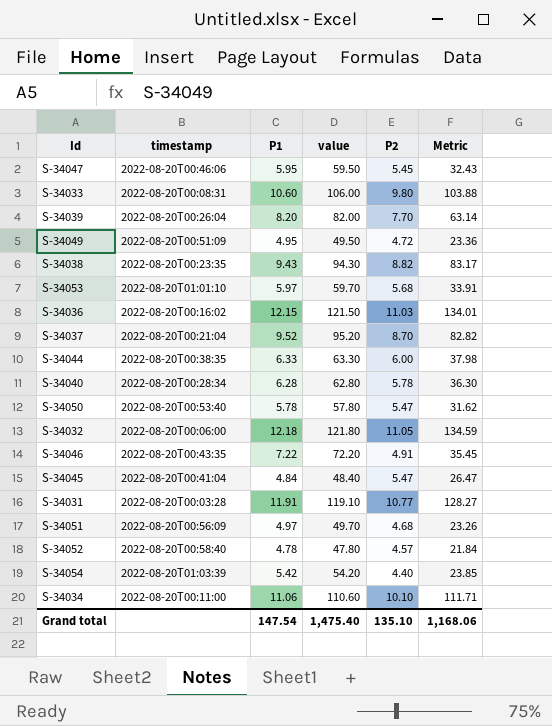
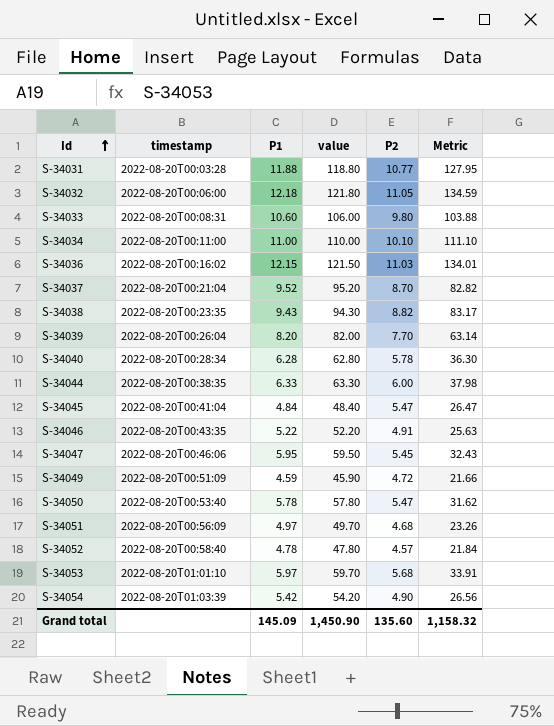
row order: none -> Id ascending
S-34031 | P1: 11.91 -> 11.88
S-34031 | value: 119.10 -> 118.80
S-34031 | Metric: 128.27 -> 127.95
S-34034 | P1: 11.06 -> 11.00
S-34034 | value: 110.60 -> 110.00
S-34034 | Metric: 111.71 -> 111.10
S-34046 | P1: 7.22 -> 5.22
S-34046 | value: 72.20 -> 52.20
S-34046 | Metric: 35.45 -> 25.63
S-34049 | P1: 4.95 -> 4.59
S-34049 | value: 49.50 -> 45.90
S-34049 | Metric: 23.36 -> 21.66
S-34054 | P2: 4.40 -> 4.90
S-34054 | Metric: 23.85 -> 26.56
Grand total | P1: 147.54 -> 145.09
Grand total | value: 1,475.40 -> 1,450.90
Grand total | P2: 135.10 -> 135.60
Grand total | Metric: 1,168.06 -> 1,158.32

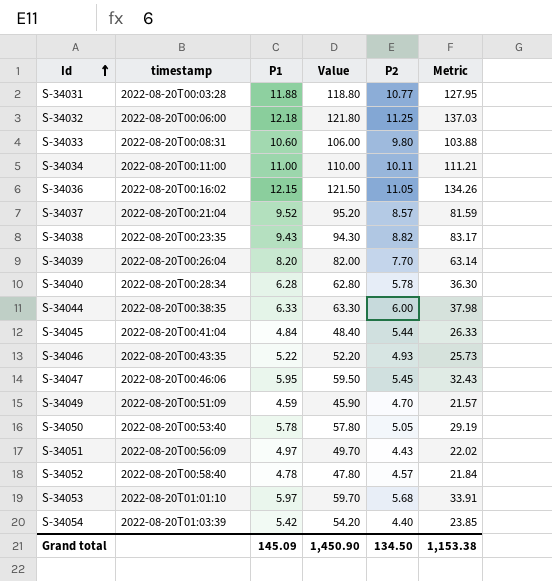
column name: value -> Value
S-34032 | P2: 11.05 -> 11.25
S-34032 | Metric: 134.59 -> 137.03
S-34034 | P2: 10.10 -> 10.11
S-34034 | Metric: 111.10 -> 111.21
S-34036 | P2: 11.03 -> 11.05
S-34036 | Metric: 134.01 -> 134.26
S-34037 | P2: 8.70 -> 8.57
S-34037 | Metric: 82.82 -> 81.59
S-34045 | P2: 5.47 -> 5.44
S-34045 | Metric: 26.47 -> 26.33
S-34046 | P2: 4.91 -> 4.93
S-34046 | Metric: 25.63 -> 25.73
S-34049 | P2: 4.72 -> 4.70
S-34049 | Metric: 21.66 -> 21.57
S-34050 | P2: 5.47 -> 5.05
S-34050 | Metric: 31.62 -> 29.19
S-34051 | P2: 4.68 -> 4.43
S-34051 | Metric: 23.26 -> 22.02
S-34054 | P2: 4.90 -> 4.40
S-34054 | Metric: 26.56 -> 23.85
Grand total | P2: 135.60 -> 134.50
Grand total | Metric: 1,158.32 -> 1,153.38

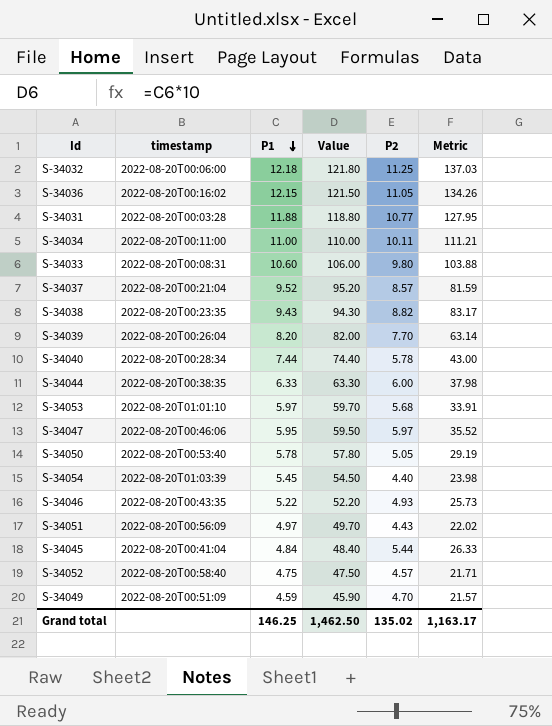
row order: Id ascending -> P1 descending
S-34040 | P1: 6.28 -> 7.44
S-34040 | Value: 62.80 -> 74.40
S-34040 | Metric: 36.30 -> 43.00
S-34047 | P2: 5.45 -> 5.97
S-34047 | Metric: 32.43 -> 35.52
S-34054 | P1: 5.42 -> 5.45
S-34054 | Value: 54.20 -> 54.50
S-34054 | Metric: 23.85 -> 23.98
S-34052 | P1: 4.78 -> 4.75
S-34052 | Value: 47.80 -> 47.50
S-34052 | Metric: 21.84 -> 21.71
Grand total | P1: 145.09 -> 146.25
Grand total | Value: 1,450.90 -> 1,462.50
Grand total | P2: 134.50 -> 135.02
Grand total | Metric: 1,153.38 -> 1,163.17

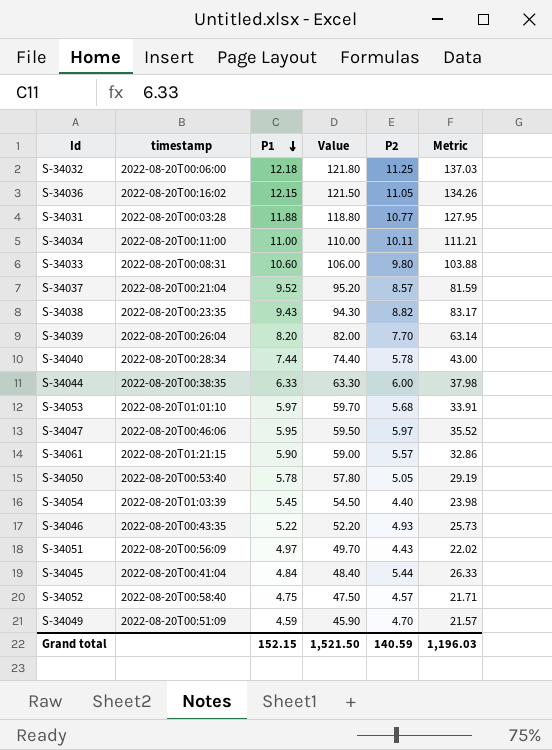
row S-34061: none -> 2022-08-20T01:21:15 | 5.90 | 59.00 | 5.57 | 32.86
Grand total | P1: 146.25 -> 152.15
Grand total | Value: 1,462.50 -> 1,521.50
Grand total | P2: 135.02 -> 140.59
Grand total | Metric: 1,163.17 -> 1,196.03

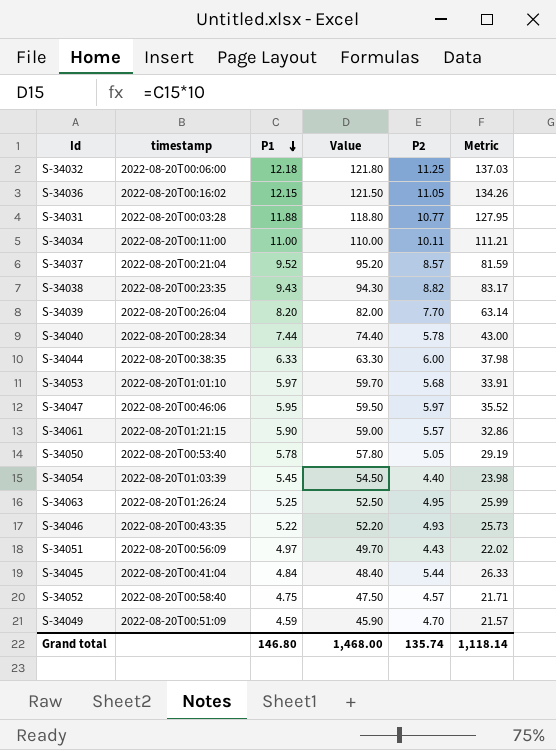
row S-34033: 2022-08-20T00:08:31 | 10.60 | 106.00 | 9.80 | 103.88 -> none
row S-34063: none -> 2022-08-20T01:26:24 | 5.25 | 52.50 | 4.95 | 25.99
Grand total | P1: 152.15 -> 146.80
Grand total | Value: 1,521.50 -> 1,468.00
Grand total | P2: 140.59 -> 135.74
Grand total | Metric: 1,196.03 -> 1,118.14

